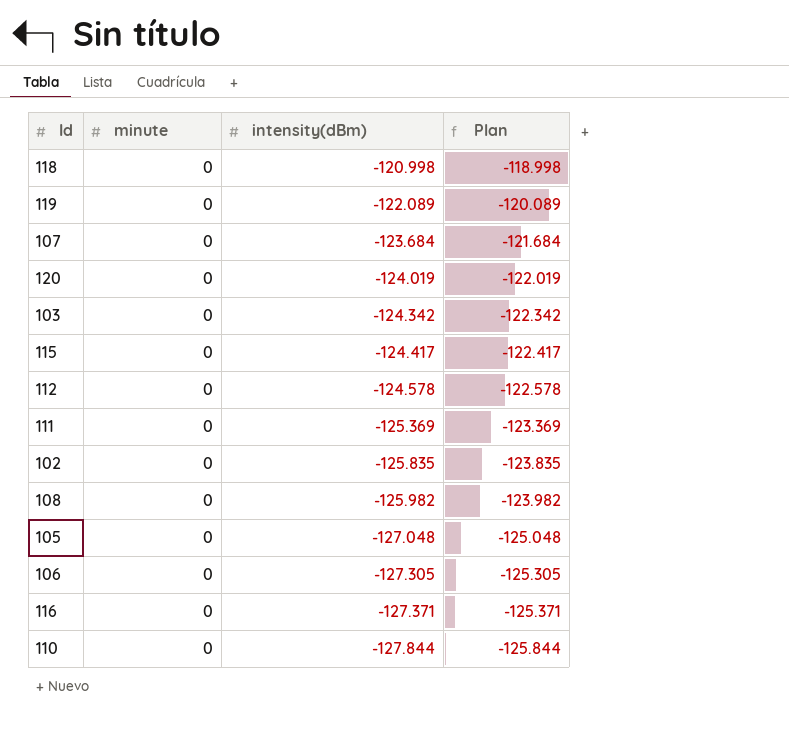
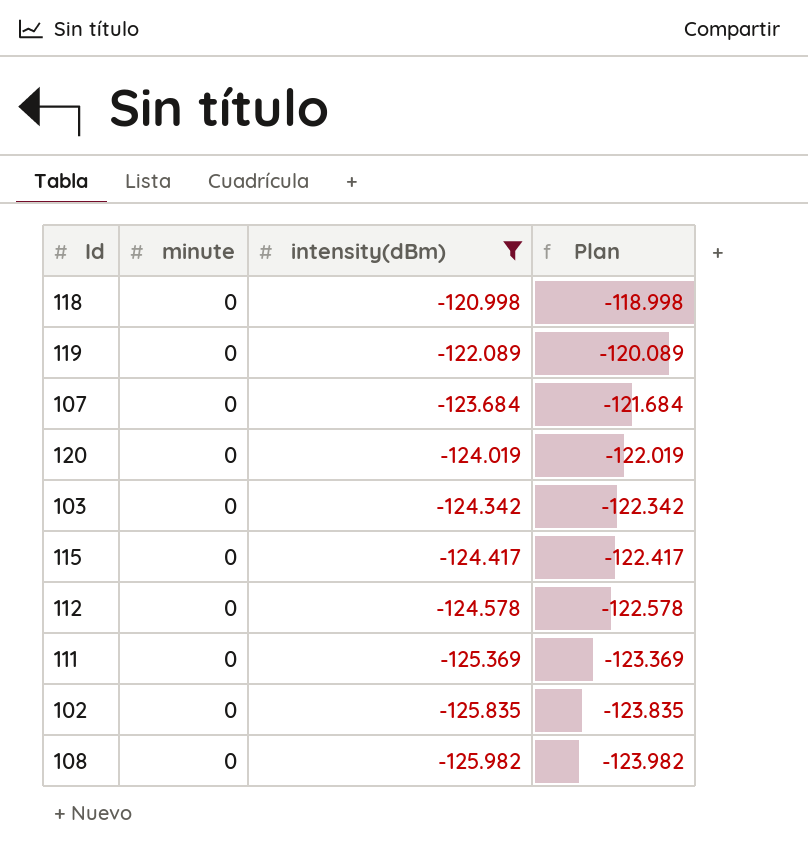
filter: none -> intensity(dBm) >= -125.982

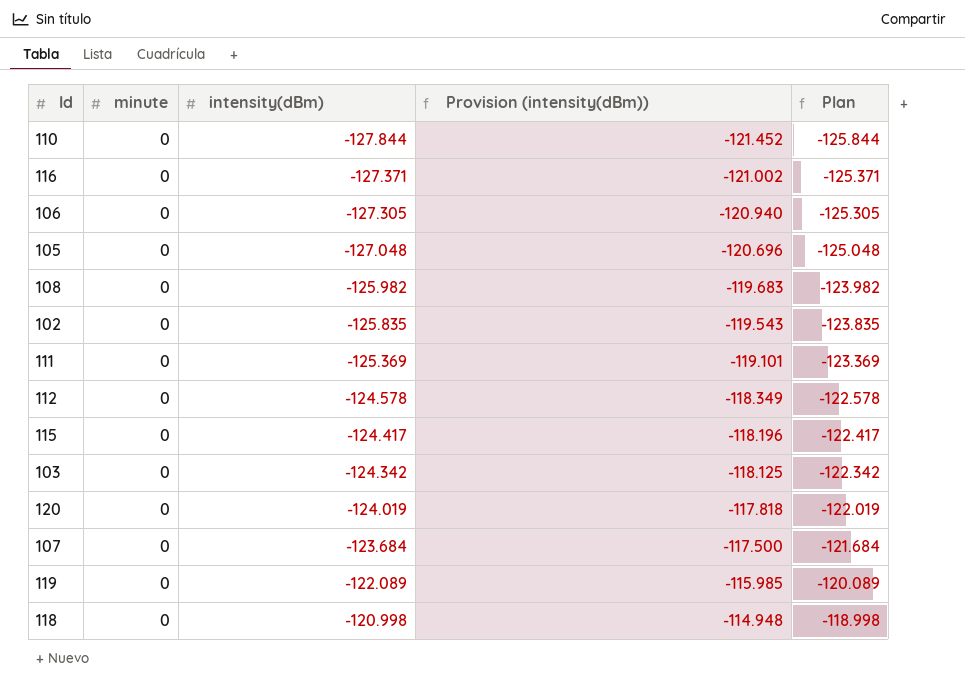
filter: intensity(dBm) >= -125.982 -> none
row order: intensity(dBm) descending -> intensity(dBm) ascending
column Provision (intensity(dBm)) | formula: none -> [intensity(dBm)] * 0.95

